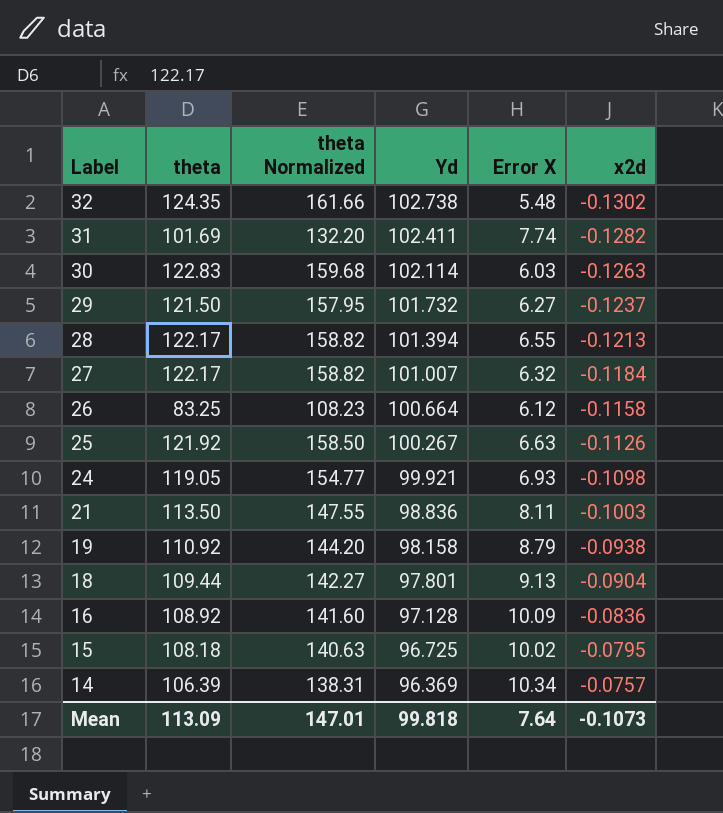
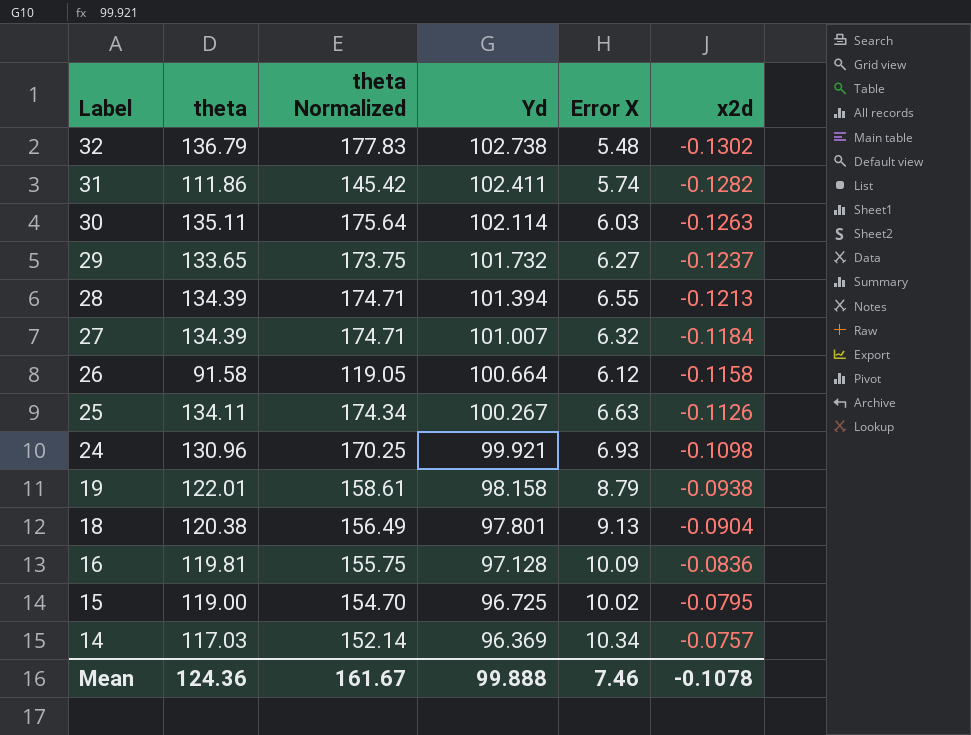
row 21: 113.50 | 147.55 | 98.836 | 8.11 | -0.1003 -> none
32 | theta: 124.35 -> 136.79
32 | theta Normalized: 161.66 -> 177.83
31 | theta: 101.69 -> 111.86
31 | theta Normalized: 132.20 -> 145.42
31 | Error X: 7.74 -> 5.74
30 | theta: 122.83 -> 135.11
30 | theta Normalized: 159.68 -> 175.64
29 | theta: 121.50 -> 133.65
29 | theta Normalized: 157.95 -> 173.75
28 | theta: 122.17 -> 134.39
28 | theta Normalized: 158.82 -> 174.71
27 | theta: 122.17 -> 134.39
27 | theta Normalized: 158.82 -> 174.71
26 | theta: 83.25 -> 91.58
26 | theta Normalized: 108.23 -> 119.05
25 | theta: 121.92 -> 134.11
25 | theta Normalized: 158.50 -> 174.34
24 | theta: 119.05 -> 130.96
24 | theta Normalized: 154.77 -> 170.25
19 | theta: 110.92 -> 122.01
19 | theta Normalized: 144.20 -> 158.61
18 | theta: 109.44 -> 120.38
18 | theta Normalized: 142.27 -> 156.49
16 | theta: 108.92 -> 119.81
16 | theta Normalized: 141.60 -> 155.75
15 | theta: 108.18 -> 119.00
15 | theta Normalized: 140.63 -> 154.70
14 | theta: 106.39 -> 117.03
14 | theta Normalized: 138.31 -> 152.14
Mean | theta: 113.09 -> 124.36
Mean | theta Normalized: 147.01 -> 161.67
Mean | Yd: 99.818 -> 99.888
Mean | Error X: 7.64 -> 7.46
Mean | x2d: -0.1073 -> -0.1078

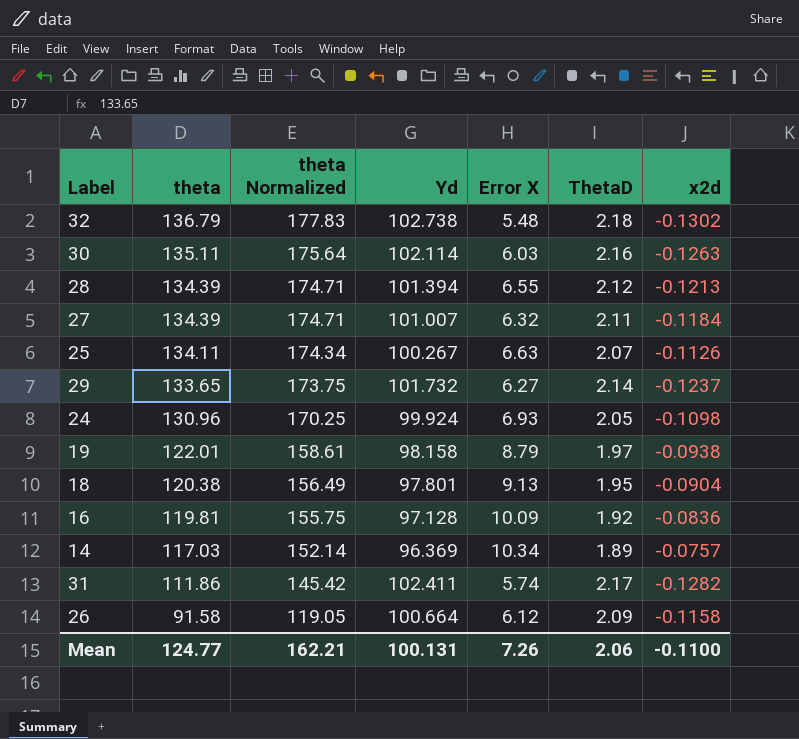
row order: Label descending -> theta descending
column ThetaD | position: none -> 6
row 15: 119.00 | 154.70 | 96.725 | 10.02 | -0.0795 -> none
24 | Yd: 99.921 -> 99.924
Mean | theta: 124.36 -> 124.77
Mean | theta Normalized: 161.67 -> 162.21
Mean | Yd: 99.888 -> 100.131
Mean | Error X: 7.46 -> 7.26
Mean | x2d: -0.1078 -> -0.1100

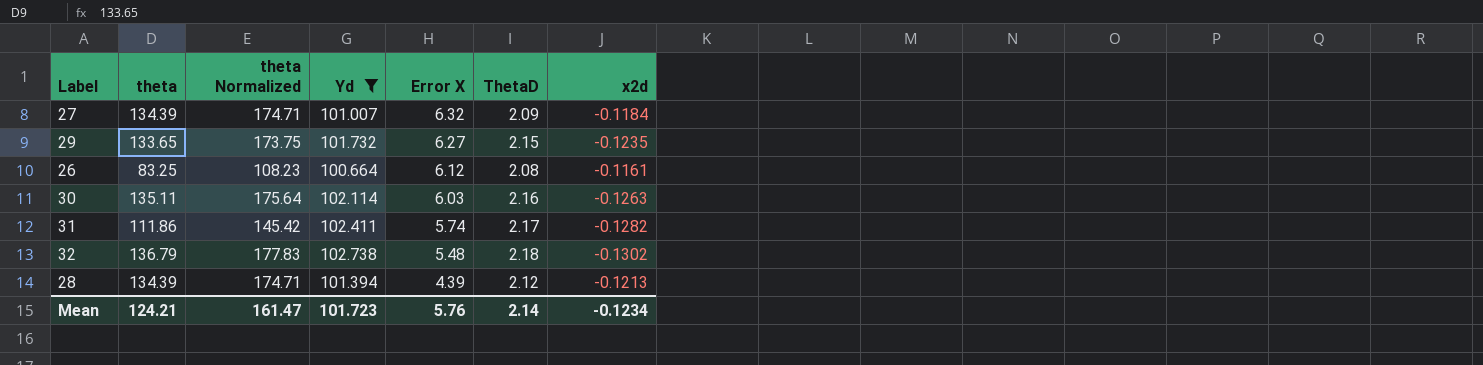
filter: none -> Yd >= 100.664
row order: theta descending -> Error X descending
27 | ThetaD: 2.11 -> 2.09
29 | ThetaD: 2.14 -> 2.15
29 | x2d: -0.1237 -> -0.1235
26 | theta: 91.58 -> 83.25
26 | theta Normalized: 119.05 -> 108.23
26 | ThetaD: 2.09 -> 2.08
26 | x2d: -0.1158 -> -0.1161
28 | Error X: 6.55 -> 4.39
Mean | theta: 124.77 -> 124.21
Mean | theta Normalized: 162.21 -> 161.47
Mean | Yd: 100.131 -> 101.723
Mean | Error X: 7.26 -> 5.76
Mean | ThetaD: 2.06 -> 2.14
Mean | x2d: -0.1100 -> -0.1234

